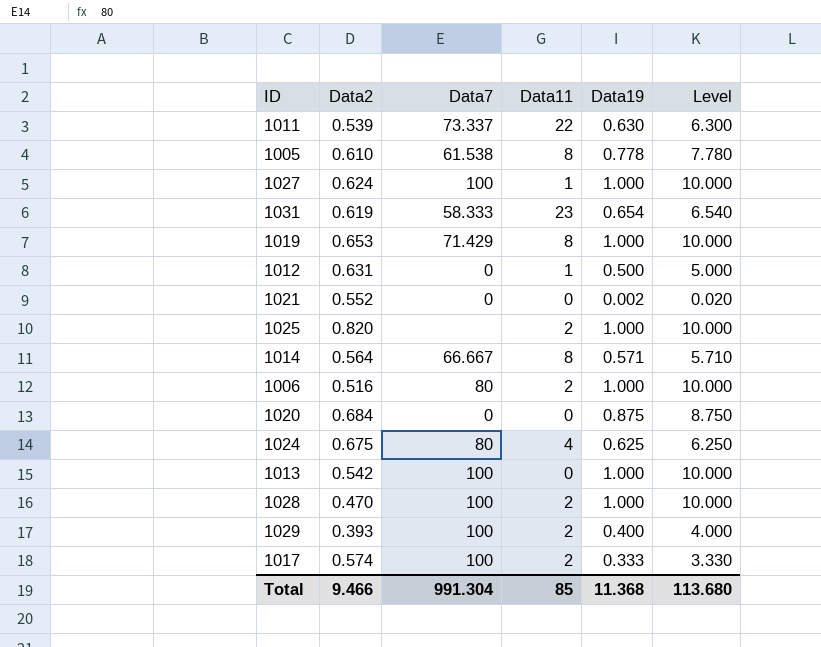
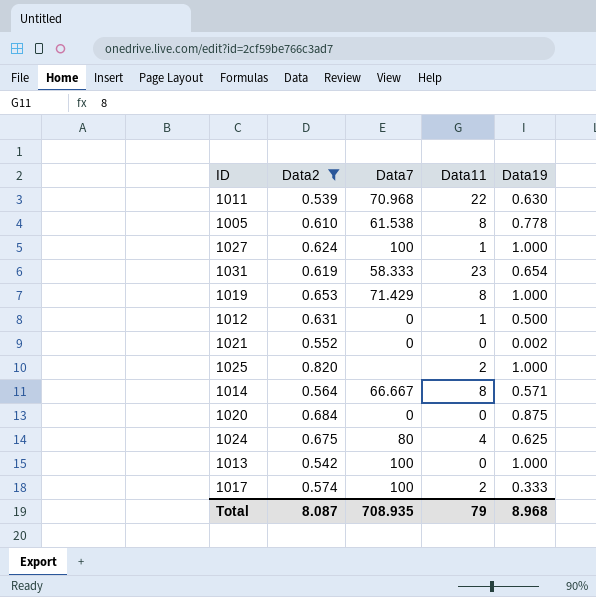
filter: none -> Data2 >= 0.539
column Level | formula: [Data19] * 10 -> none
1011 | Data7: 73.337 -> 70.968
Total | Data2: 9.466 -> 8.087
Total | Data7: 991.304 -> 708.935
Total | Data11: 85 -> 79
Total | Data19: 11.368 -> 8.968

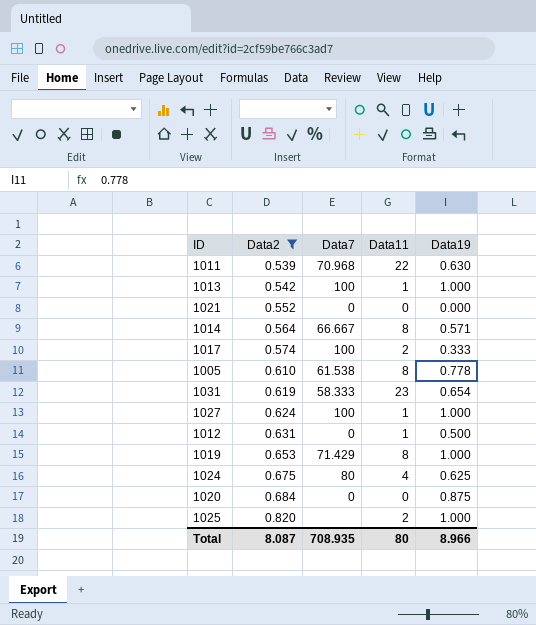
row order: none -> Data2 ascending
1013 | Data11: 0 -> 1
1021 | Data19: 0.002 -> 0.000
Total | Data11: 79 -> 80
Total | Data19: 8.968 -> 8.966

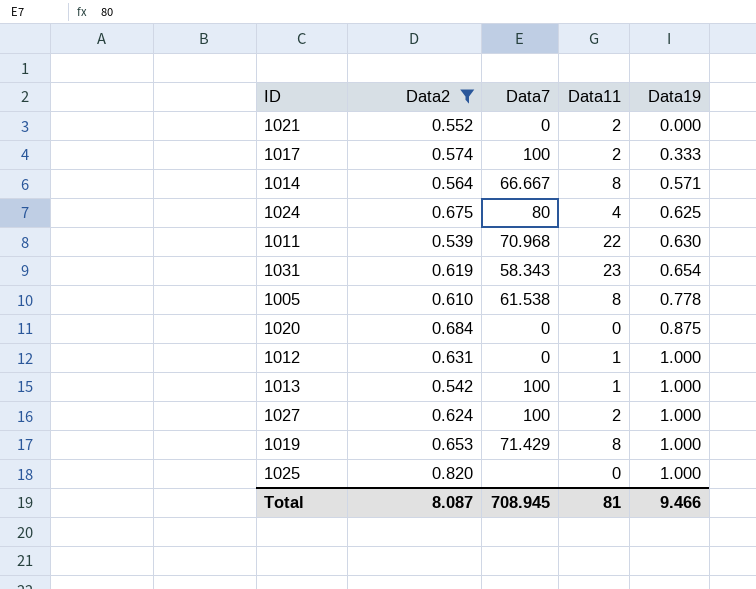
row order: Data2 ascending -> Data19 ascending
1021 | Data11: 0 -> 2
1031 | Data7: 58.333 -> 58.343
1012 | Data19: 0.500 -> 1.000
1027 | Data11: 1 -> 2
1025 | Data11: 2 -> 0
Total | Data7: 708.935 -> 708.945
Total | Data11: 80 -> 81
Total | Data19: 8.966 -> 9.466

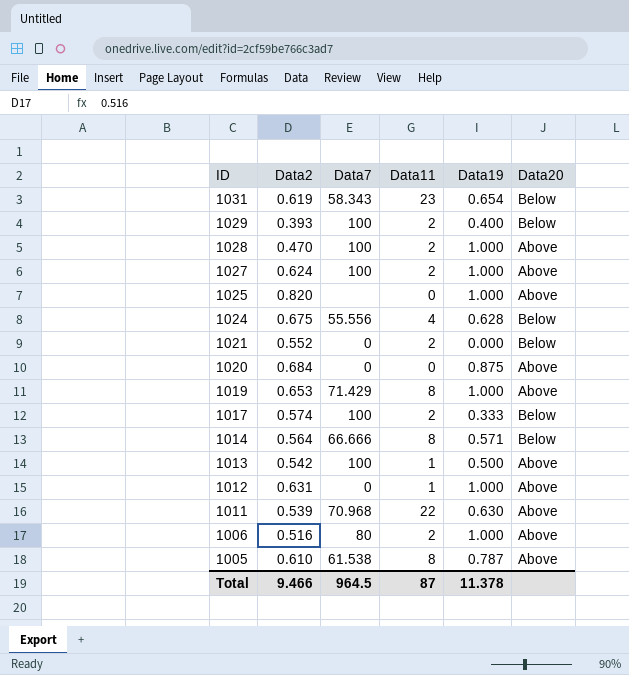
filter: Data2 >= 0.539 -> none
row order: Data19 ascending -> ID descending
column Data20 | position: none -> 6
1024 | Data7: 80 -> 55.556
1024 | Data19: 0.625 -> 0.628
1014 | Data7: 66.667 -> 66.666
1013 | Data19: 1.000 -> 0.500
1005 | Data19: 0.778 -> 0.787
Total | Data2: 8.087 -> 9.466
Total | Data7: 708.945 -> 964.5
Total | Data11: 81 -> 87
Total | Data19: 9.466 -> 11.378

